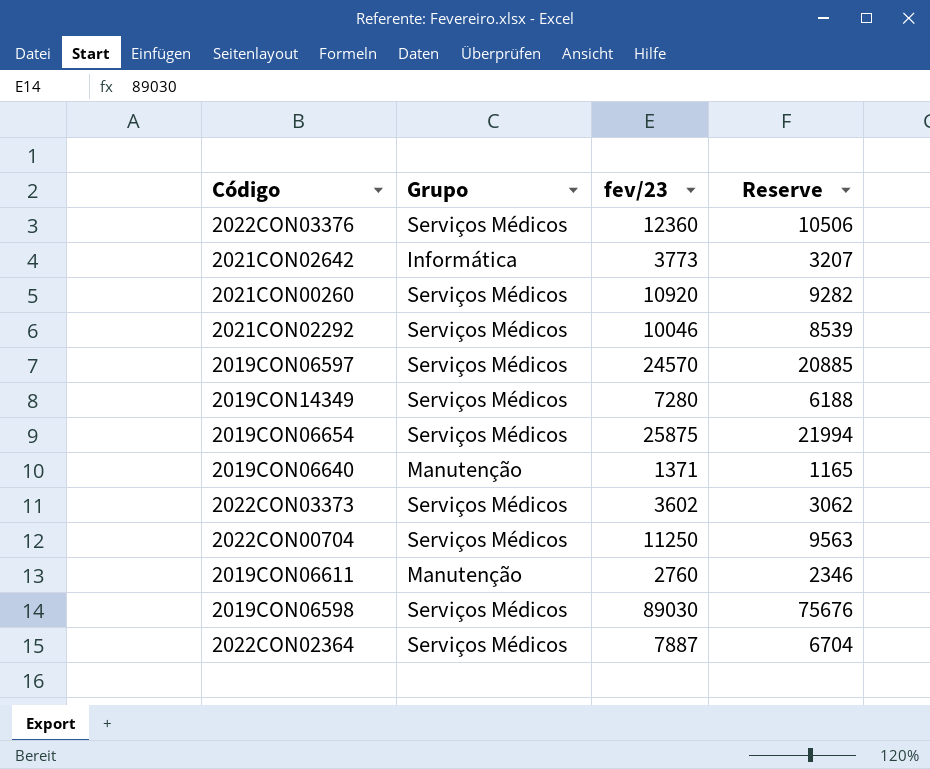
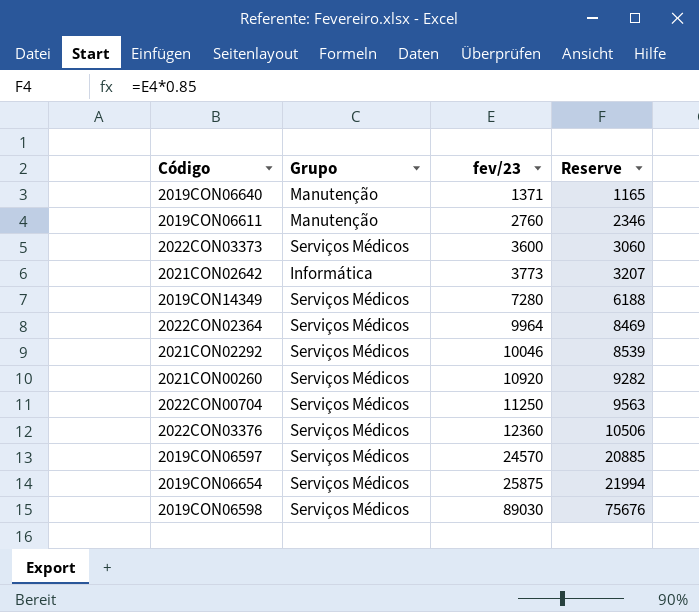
row order: none -> fev/23 ascending
2022CON03373 | fev/23: 3602 -> 3600
2022CON03373 | Reserve: 3062 -> 3060
2022CON02364 | fev/23: 7887 -> 9964
2022CON02364 | Reserve: 6704 -> 8469

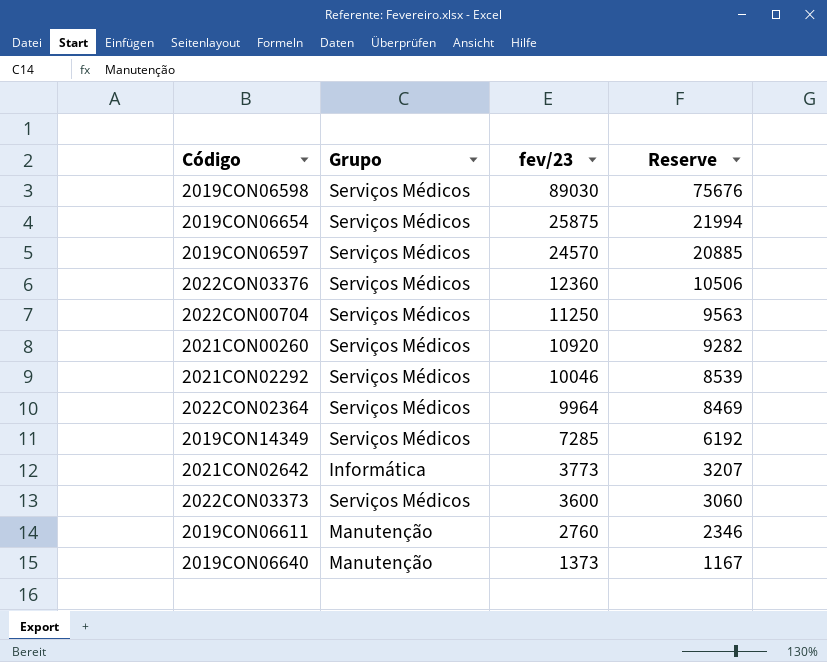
row order: fev/23 ascending -> fev/23 descending
2019CON14349 | fev/23: 7280 -> 7285
2019CON14349 | Reserve: 6188 -> 6192
2019CON06640 | fev/23: 1371 -> 1373
2019CON06640 | Reserve: 1165 -> 1167

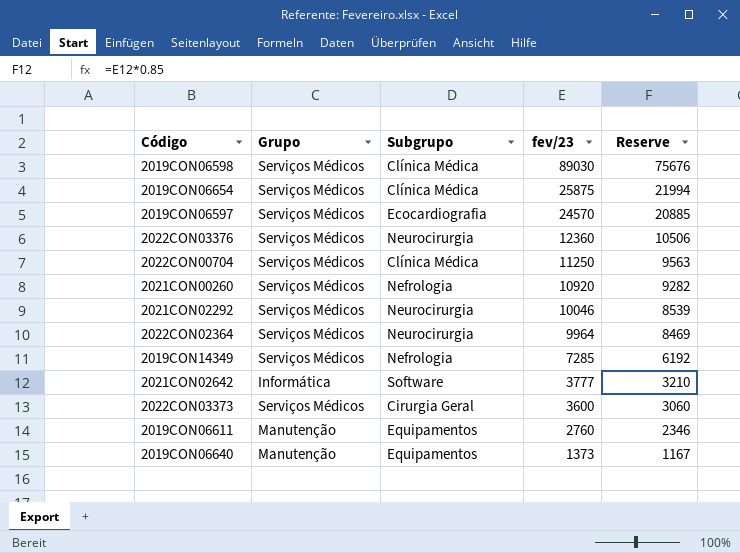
column Subgrupo | position: none -> 3
2021CON02642 | fev/23: 3773 -> 3777
2021CON02642 | Reserve: 3207 -> 3210

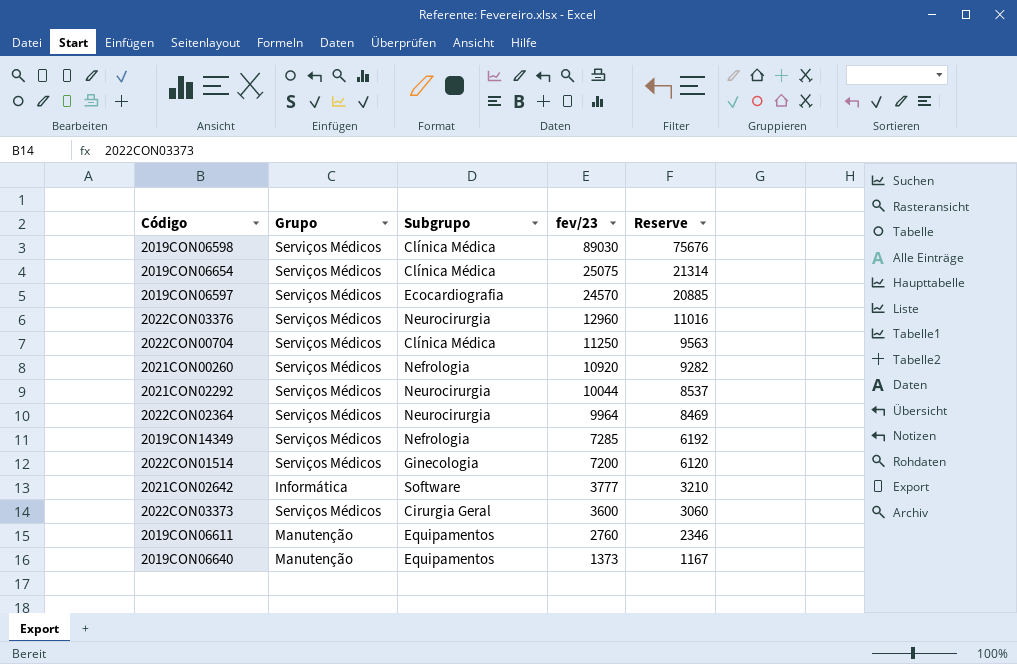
2019CON06654 | fev/23: 25875 -> 25075
2019CON06654 | Reserve: 21994 -> 21314
2022CON03376 | fev/23: 12360 -> 12960
2022CON03376 | Reserve: 10506 -> 11016
2021CON02292 | fev/23: 10046 -> 10044
2021CON02292 | Reserve: 8539 -> 8537
row 2022CON01514: none -> Serviços Médicos | Ginecologia | 7200 | 6120

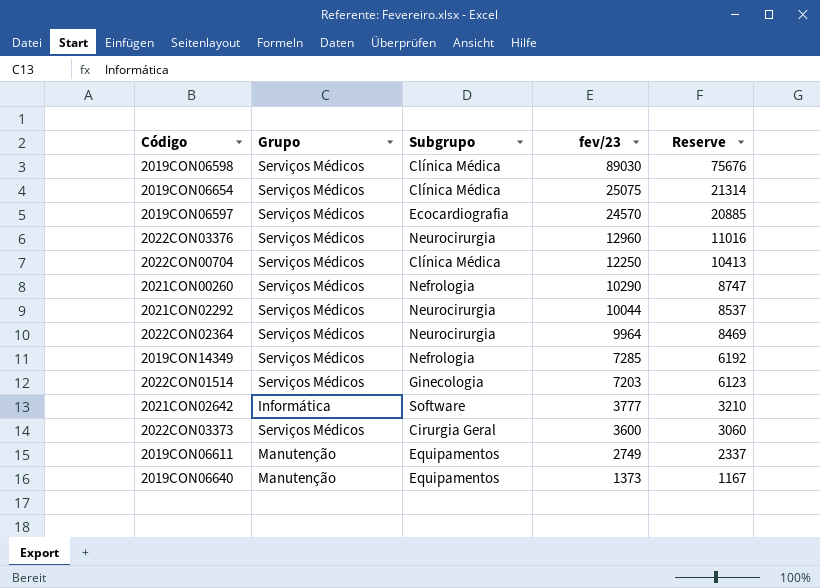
2022CON00704 | fev/23: 11250 -> 12250
2022CON00704 | Reserve: 9563 -> 10413
2021CON00260 | fev/23: 10920 -> 10290
2021CON00260 | Reserve: 9282 -> 8747
2022CON01514 | fev/23: 7200 -> 7203
2022CON01514 | Reserve: 6120 -> 6123
2019CON06611 | fev/23: 2760 -> 2749
2019CON06611 | Reserve: 2346 -> 2337

